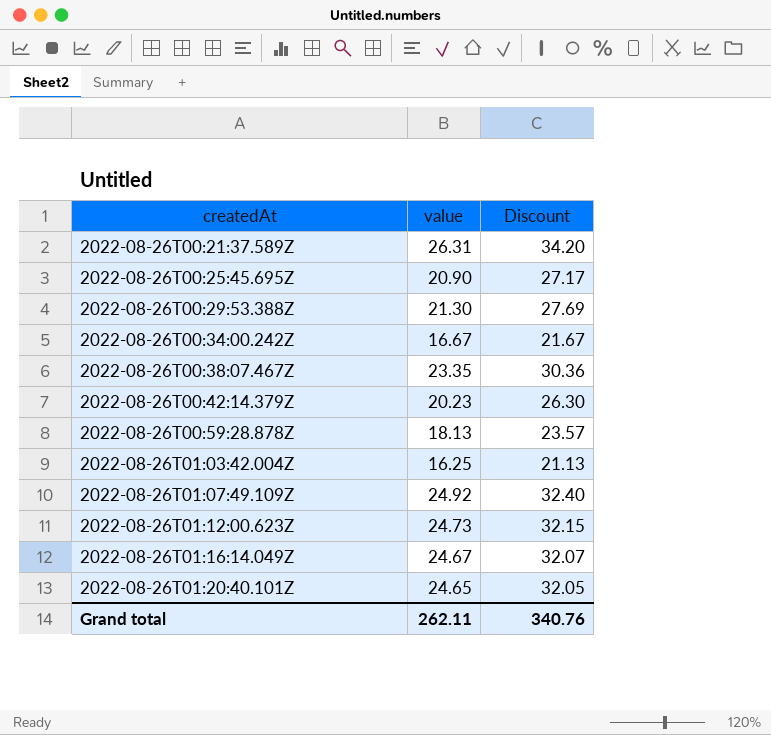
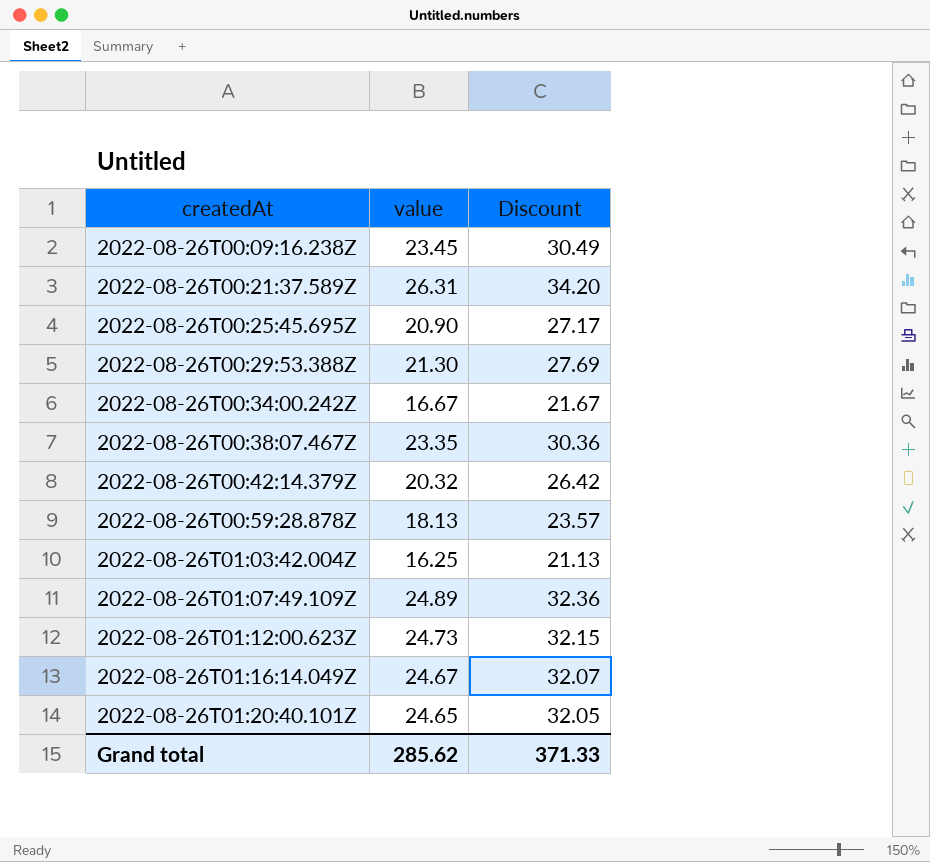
row 2022-08-26T00:09:16.238Z: none -> 23.45 | 30.49
2022-08-26T00:42:14.379Z | value: 20.23 -> 20.32
2022-08-26T00:42:14.379Z | Discount: 26.30 -> 26.42
2022-08-26T01:07:49.109Z | value: 24.92 -> 24.89
2022-08-26T01:07:49.109Z | Discount: 32.40 -> 32.36
Grand total | value: 262.11 -> 285.62
Grand total | Discount: 340.76 -> 371.33

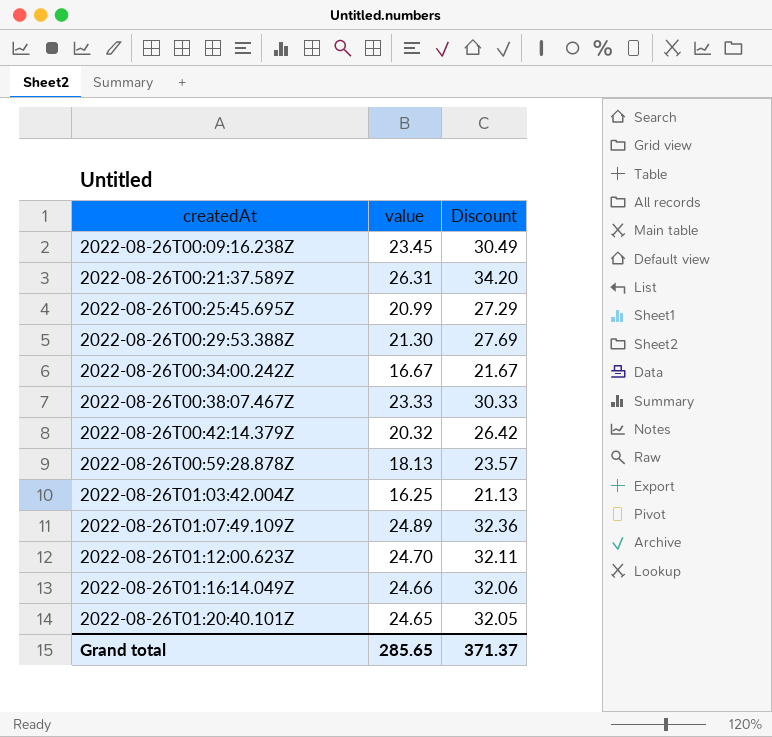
2022-08-26T00:25:45.695Z | value: 20.90 -> 20.99
2022-08-26T00:25:45.695Z | Discount: 27.17 -> 27.29
2022-08-26T00:38:07.467Z | value: 23.35 -> 23.33
2022-08-26T00:38:07.467Z | Discount: 30.36 -> 30.33
2022-08-26T01:12:00.623Z | value: 24.73 -> 24.70
2022-08-26T01:12:00.623Z | Discount: 32.15 -> 32.11
2022-08-26T01:16:14.049Z | value: 24.67 -> 24.66
2022-08-26T01:16:14.049Z | Discount: 32.07 -> 32.06
Grand total | value: 285.62 -> 285.65
Grand total | Discount: 371.33 -> 371.37

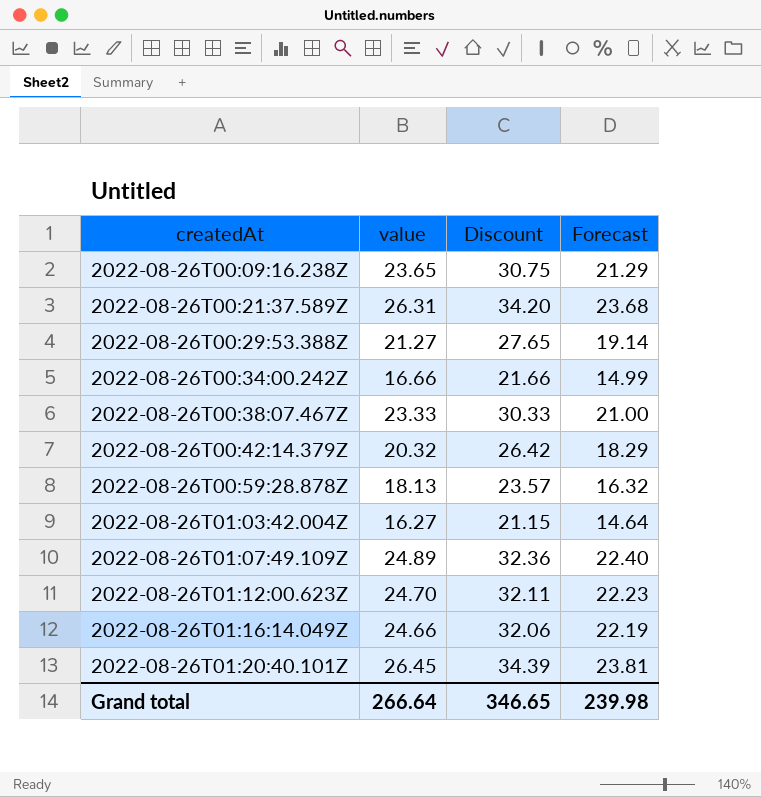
column Forecast | formula: none -> [value] * 0.9
row 2022-08-26T00:25:45.695Z: 20.99 | 27.29 -> none
2022-08-26T00:09:16.238Z | value: 23.45 -> 23.65
2022-08-26T00:09:16.238Z | Discount: 30.49 -> 30.75
2022-08-26T00:29:53.388Z | value: 21.30 -> 21.27
2022-08-26T00:29:53.388Z | Discount: 27.69 -> 27.65
2022-08-26T00:34:00.242Z | value: 16.67 -> 16.66
2022-08-26T00:34:00.242Z | Discount: 21.67 -> 21.66
2022-08-26T01:03:42.004Z | value: 16.25 -> 16.27
2022-08-26T01:03:42.004Z | Discount: 21.13 -> 21.15
2022-08-26T01:20:40.101Z | value: 24.65 -> 26.45
2022-08-26T01:20:40.101Z | Discount: 32.05 -> 34.39
Grand total | value: 285.65 -> 266.64
Grand total | Discount: 371.37 -> 346.65

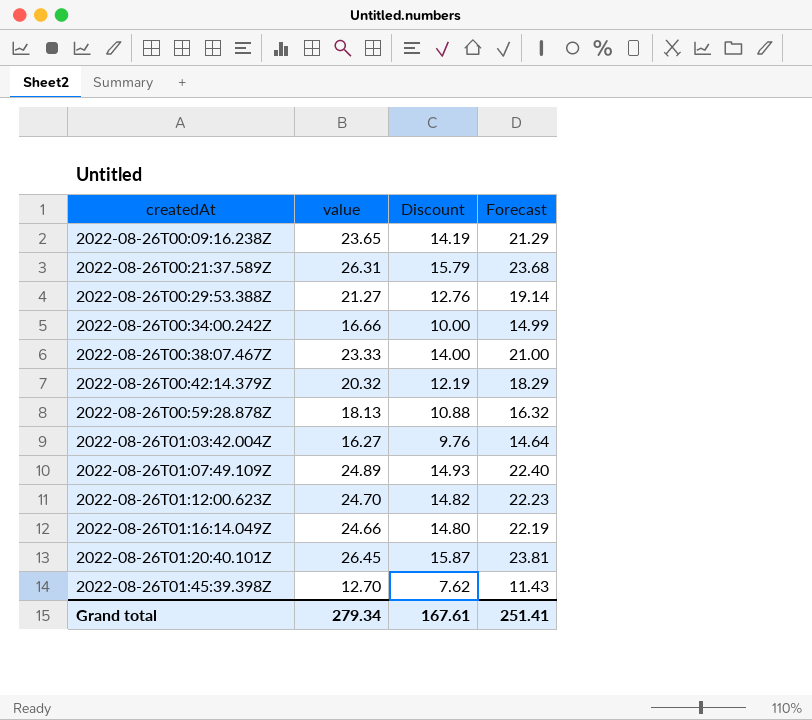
column Discount | formula: [value] * 1.3 -> [value] * 0.6
row 2022-08-26T01:45:39.398Z: none -> 12.70 | 7.62 | 11.43
Grand total | value: 266.64 -> 279.34
Grand total | Discount: 346.65 -> 167.61
Grand total | Forecast: 239.98 -> 251.41

